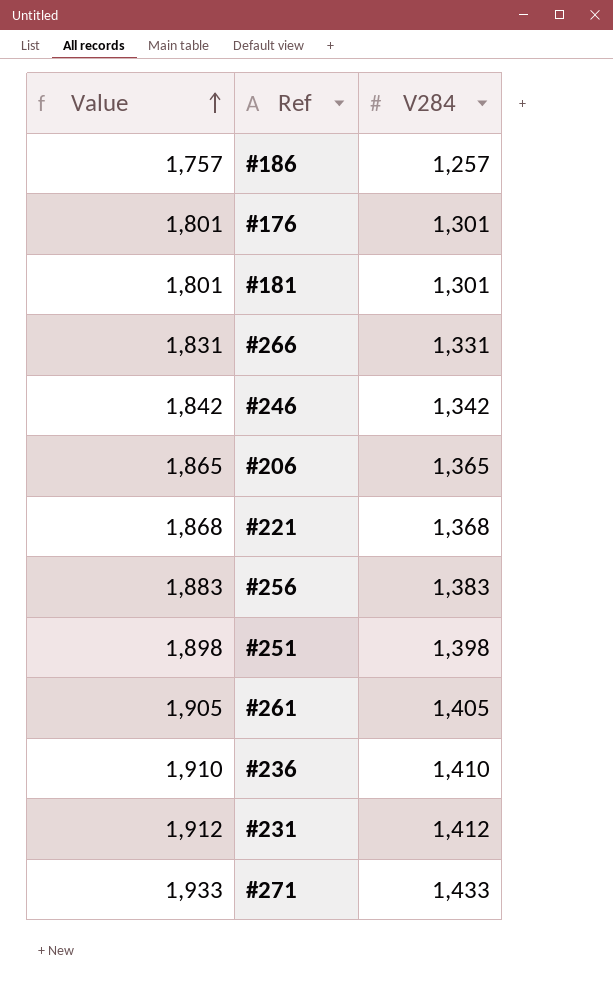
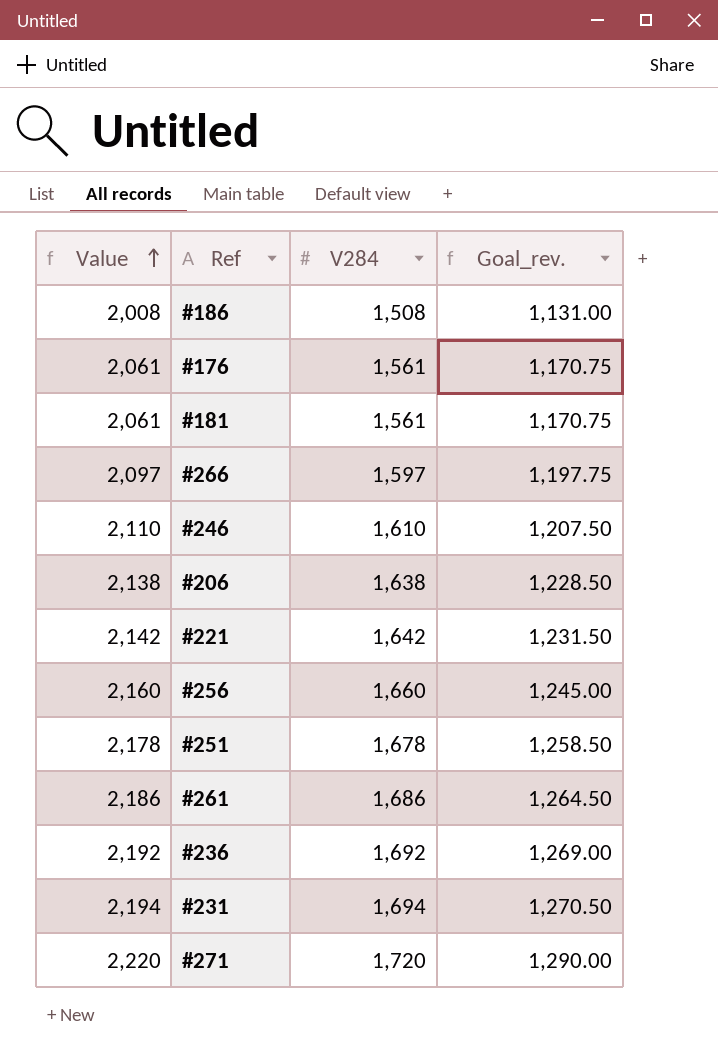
column Goal_rev. | formula: none -> [V284] * 0.75
#186 | Value: 1,757 -> 2,008
#186 | V284: 1,257 -> 1,508
#176 | Value: 1,801 -> 2,061
#176 | V284: 1,301 -> 1,561
#181 | Value: 1,801 -> 2,061
#181 | V284: 1,301 -> 1,561
#266 | Value: 1,831 -> 2,097
#266 | V284: 1,331 -> 1,597
#246 | Value: 1,842 -> 2,110
#246 | V284: 1,342 -> 1,610
#206 | Value: 1,865 -> 2,138
#206 | V284: 1,365 -> 1,638
#221 | Value: 1,868 -> 2,142
#221 | V284: 1,368 -> 1,642
#256 | Value: 1,883 -> 2,160
#256 | V284: 1,383 -> 1,660
#251 | Value: 1,898 -> 2,178
#251 | V284: 1,398 -> 1,678
#261 | Value: 1,905 -> 2,186
#261 | V284: 1,405 -> 1,686
#236 | Value: 1,910 -> 2,192
#236 | V284: 1,410 -> 1,692
#231 | Value: 1,912 -> 2,194
#231 | V284: 1,412 -> 1,694
#271 | Value: 1,933 -> 2,220
#271 | V284: 1,433 -> 1,720

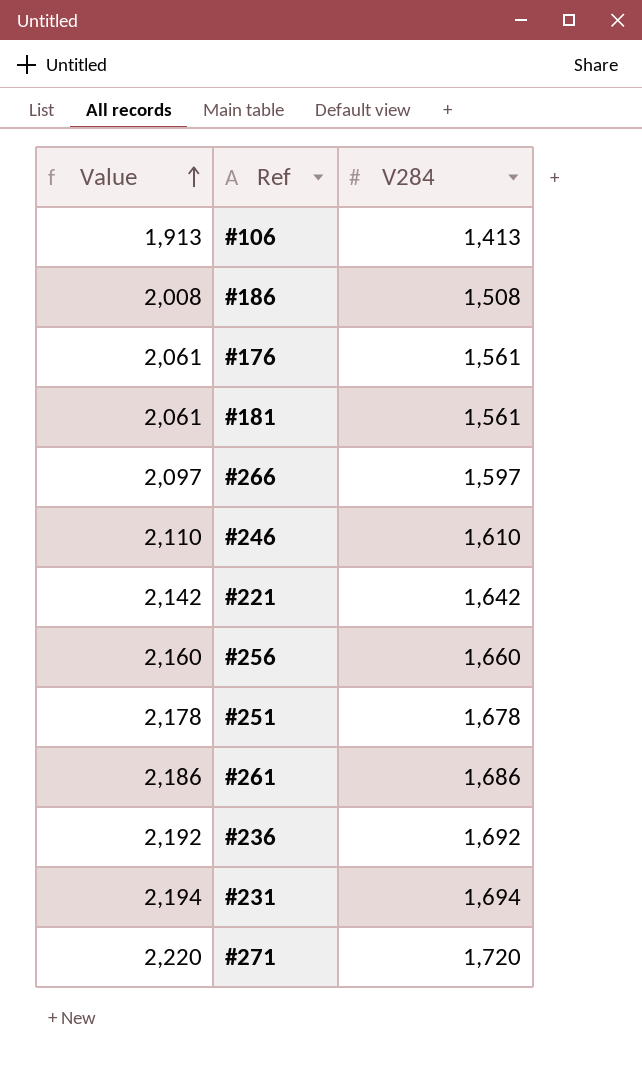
column Goal_rev. | formula: [V284] * 0.75 -> none
row #206: 2,138 | 1,638 | 1,228.50 -> none
row #106: none -> 1,913 | 1,413

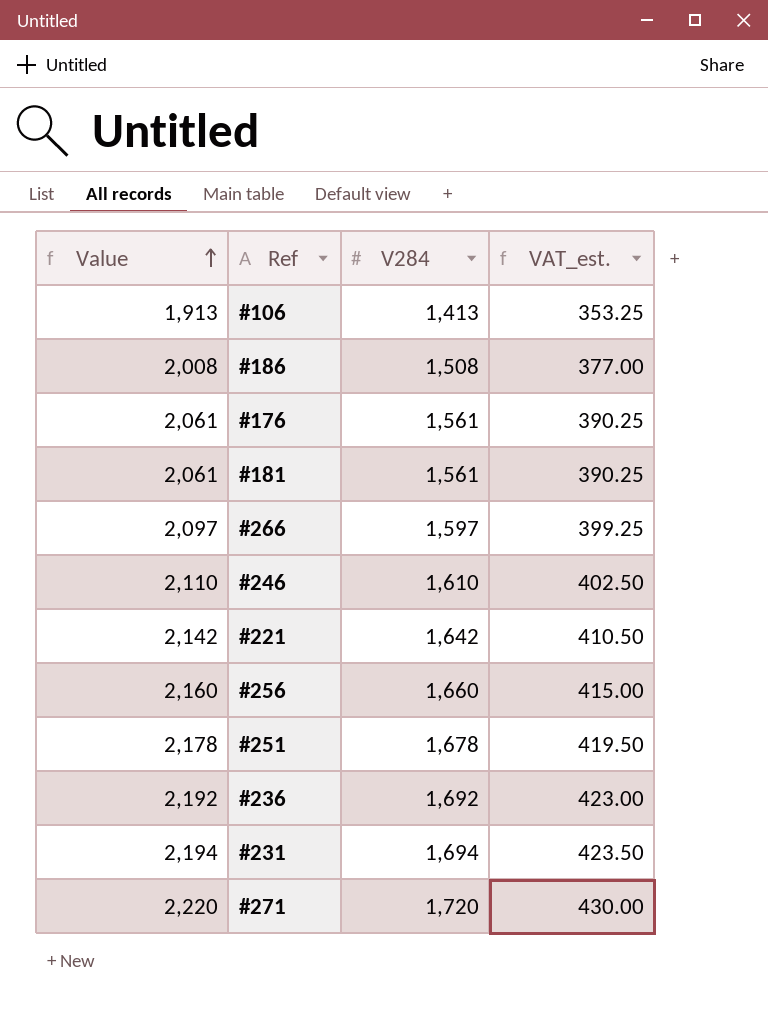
column VAT_est. | formula: none -> [V284] * 0.25
row #261: 2,186 | 1,686 -> none

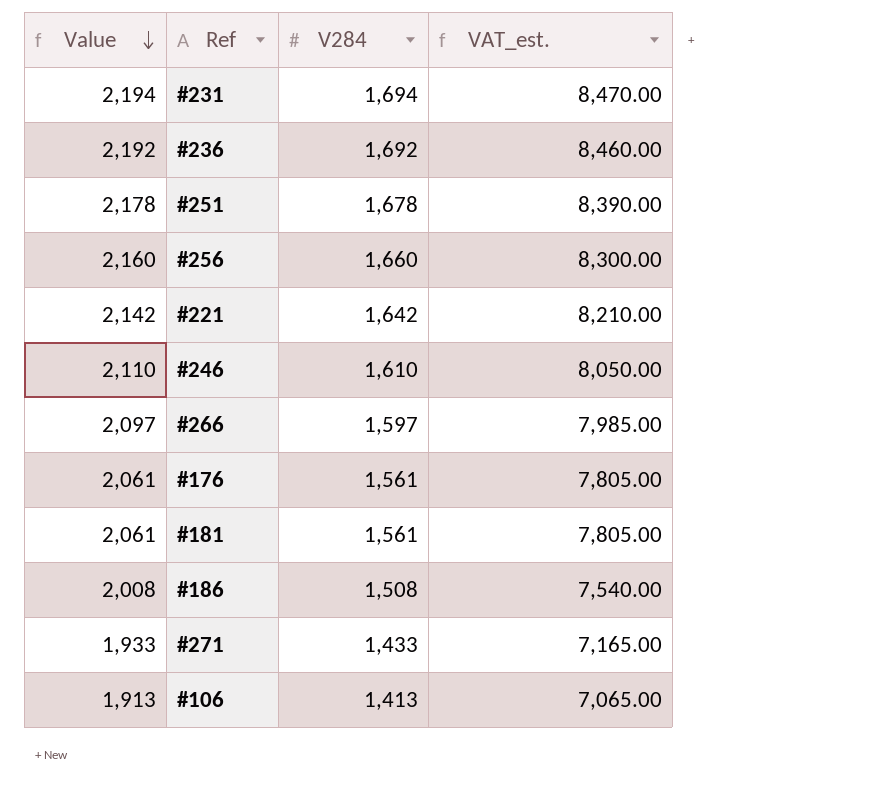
row order: Value ascending -> Value descending
column VAT_est. | formula: [V284] * 0.25 -> [V284] * 5
#271 | Value: 2,220 -> 1,933
#271 | V284: 1,720 -> 1,433

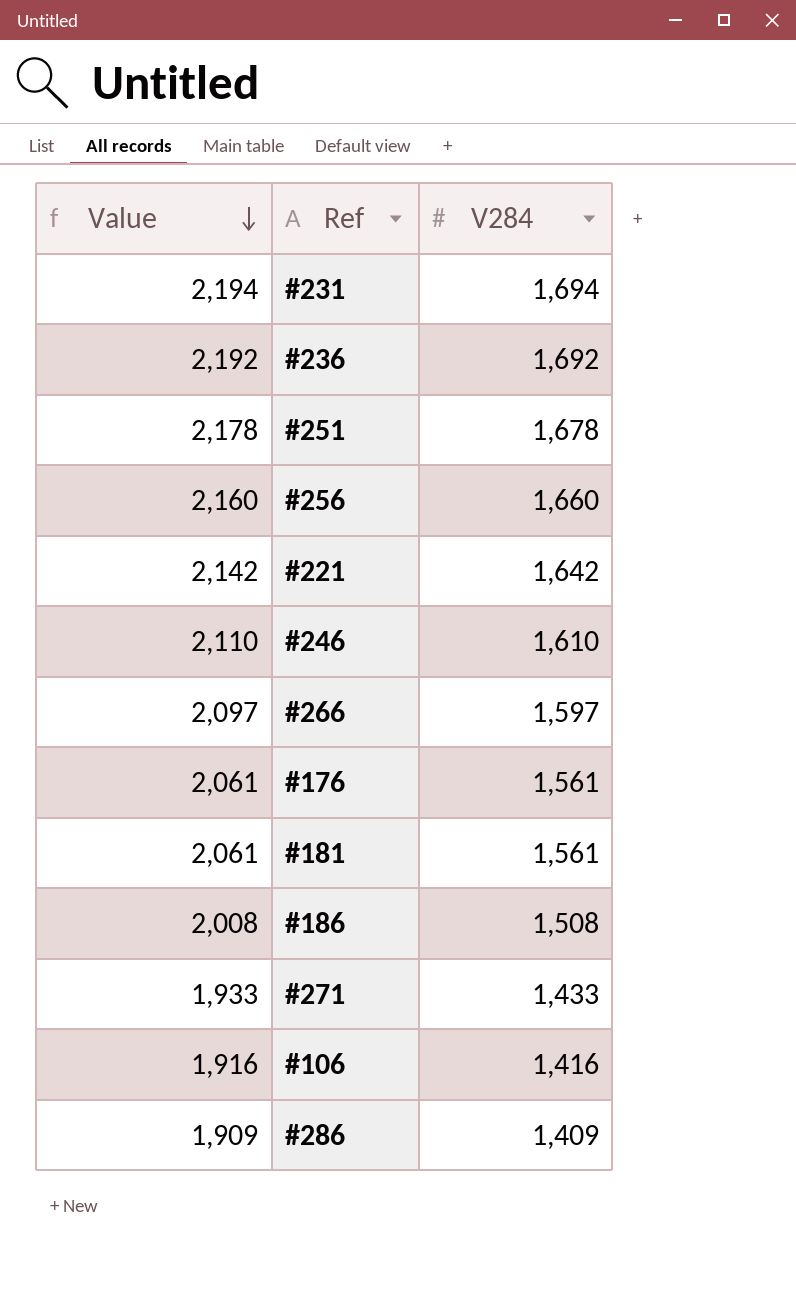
column VAT_est. | formula: [V284] * 5 -> none
#106 | Value: 1,913 -> 1,916
#106 | V284: 1,413 -> 1,416
row #286: none -> 1,909 | 1,409

